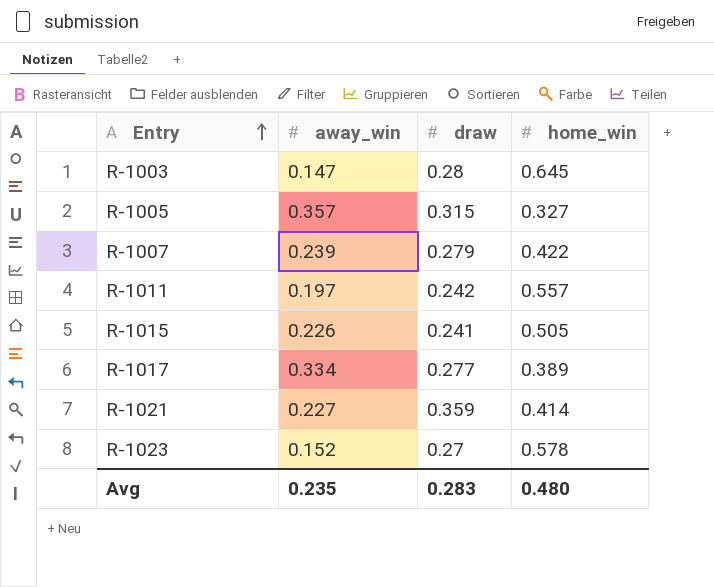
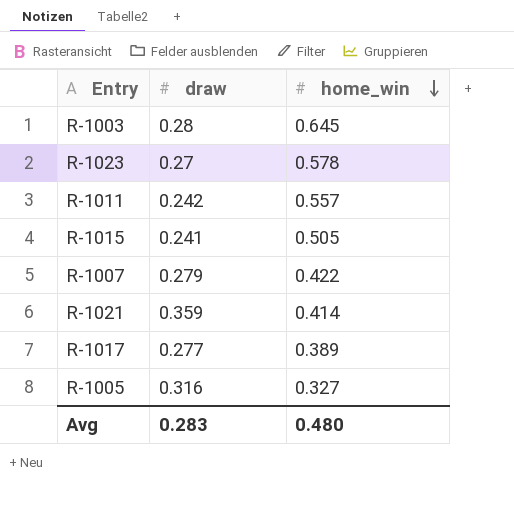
row order: Entry ascending -> home_win descending
column away_win | position: 2 -> none
R-1005 | draw: 0.315 -> 0.316

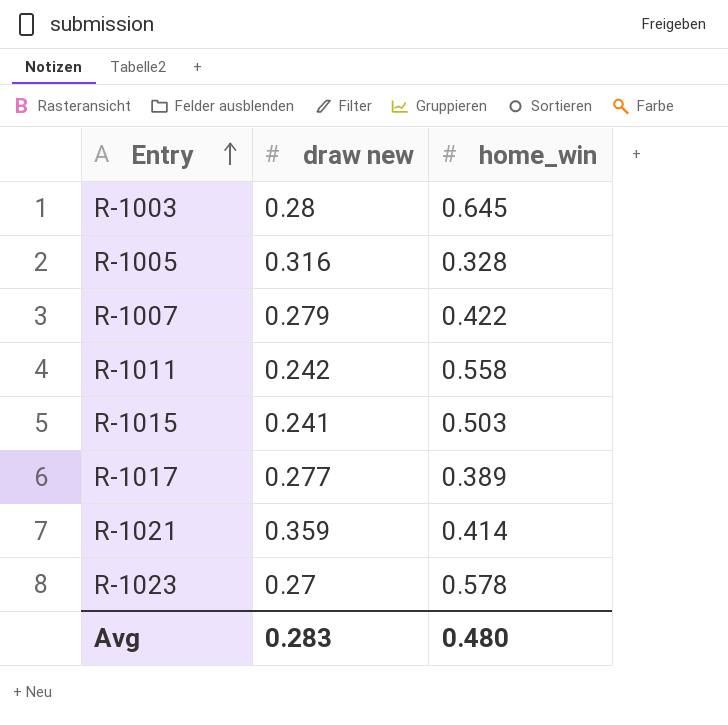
row order: home_win descending -> Entry ascending
column name: draw -> draw new
R-1005 | home_win: 0.327 -> 0.328
R-1011 | home_win: 0.557 -> 0.558
R-1015 | home_win: 0.505 -> 0.503

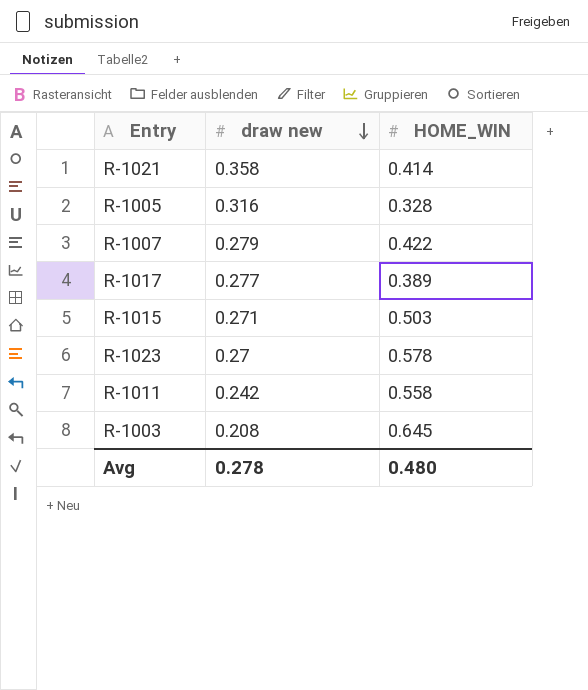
row order: Entry ascending -> draw new descending
column name: home_win -> HOME_WIN
R-1021 | draw new: 0.359 -> 0.358
R-1015 | draw new: 0.241 -> 0.271
R-1003 | draw new: 0.28 -> 0.208
Avg | draw new: 0.283 -> 0.278

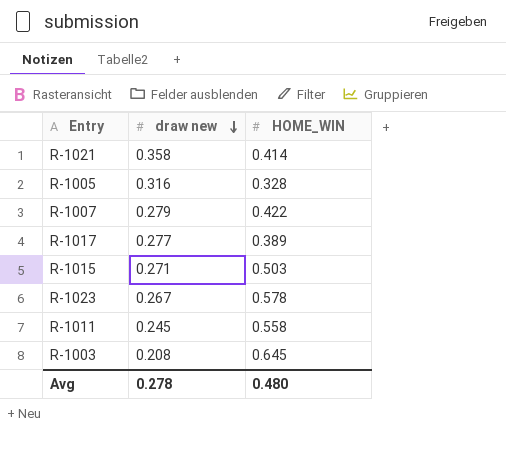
R-1023 | draw new: 0.27 -> 0.267
R-1011 | draw new: 0.242 -> 0.245

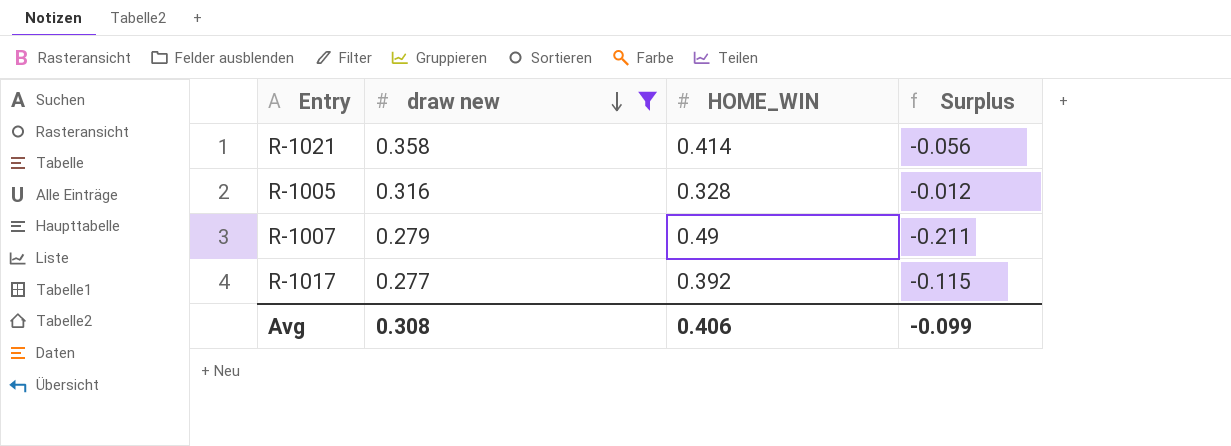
filter: none -> draw new >= 0.277
column Surplus | formula: none -> [draw new] - [HOME_WIN]
R-1007 | HOME_WIN: 0.422 -> 0.49
R-1017 | HOME_WIN: 0.389 -> 0.392
Avg | draw new: 0.278 -> 0.308
Avg | HOME_WIN: 0.480 -> 0.406

